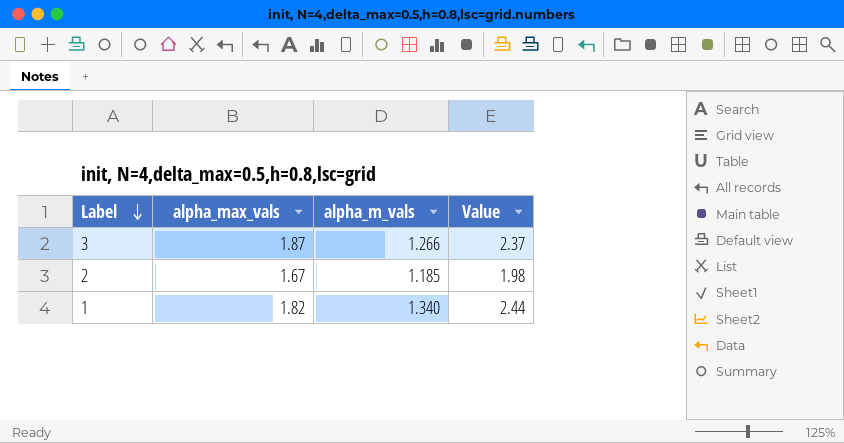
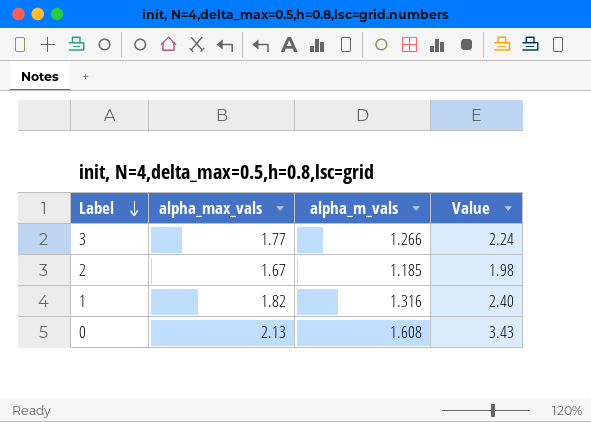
3 | alpha_max_vals: 1.87 -> 1.77
3 | Value: 2.37 -> 2.24
1 | alpha_m_vals: 1.340 -> 1.316
1 | Value: 2.44 -> 2.40
row 0: none -> 2.13 | 1.608 | 3.43

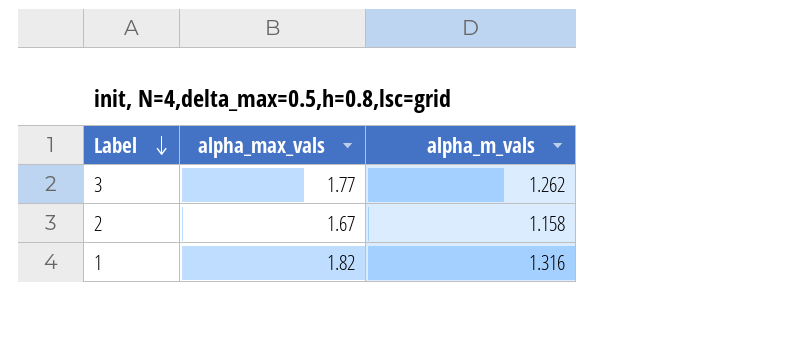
column Value | formula: [alpha_max_vals] * [alpha_m_vals] -> none
row 0: 2.13 | 1.608 | 3.43 -> none
3 | alpha_m_vals: 1.266 -> 1.262
2 | alpha_m_vals: 1.185 -> 1.158

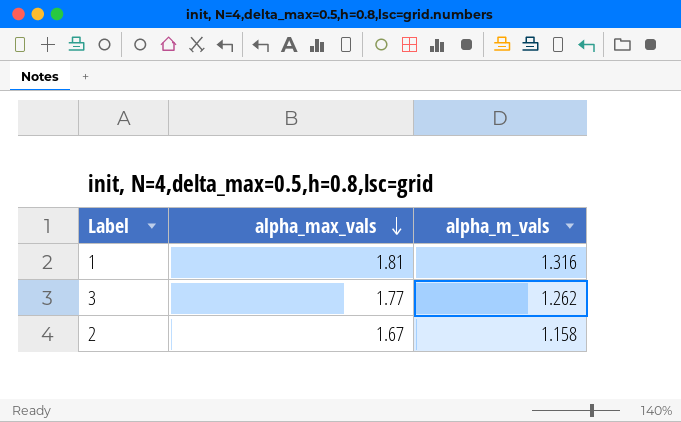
row order: Label descending -> alpha_max_vals descending
1 | alpha_max_vals: 1.82 -> 1.81

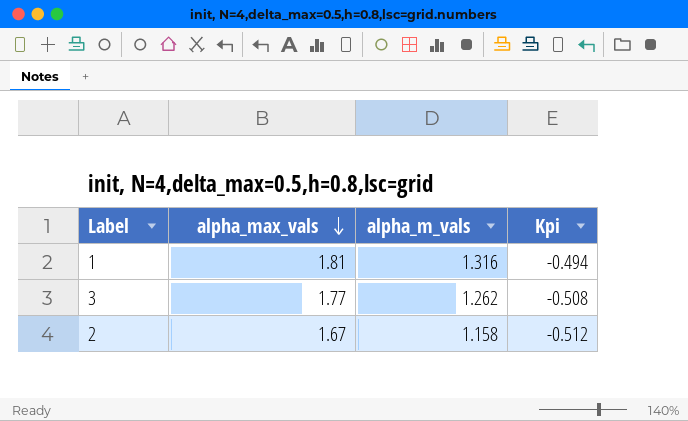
column Kpi | formula: none -> [alpha_m_vals] - [alpha_max_vals]

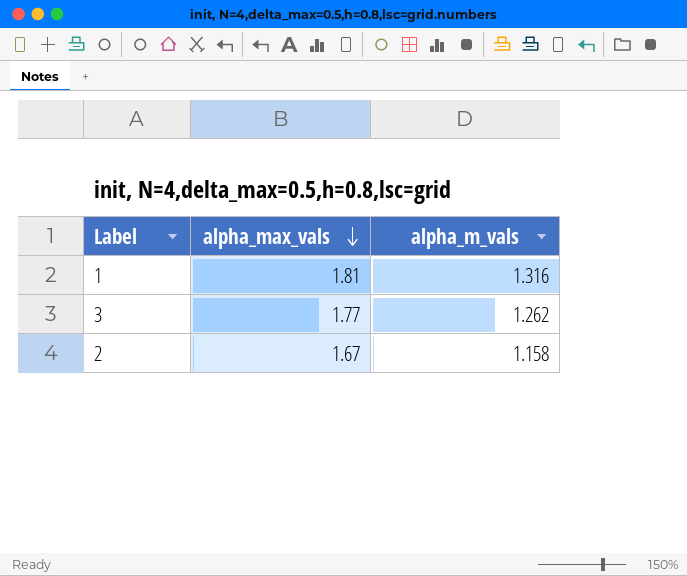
column Kpi | formula: [alpha_m_vals] - [alpha_max_vals] -> none

